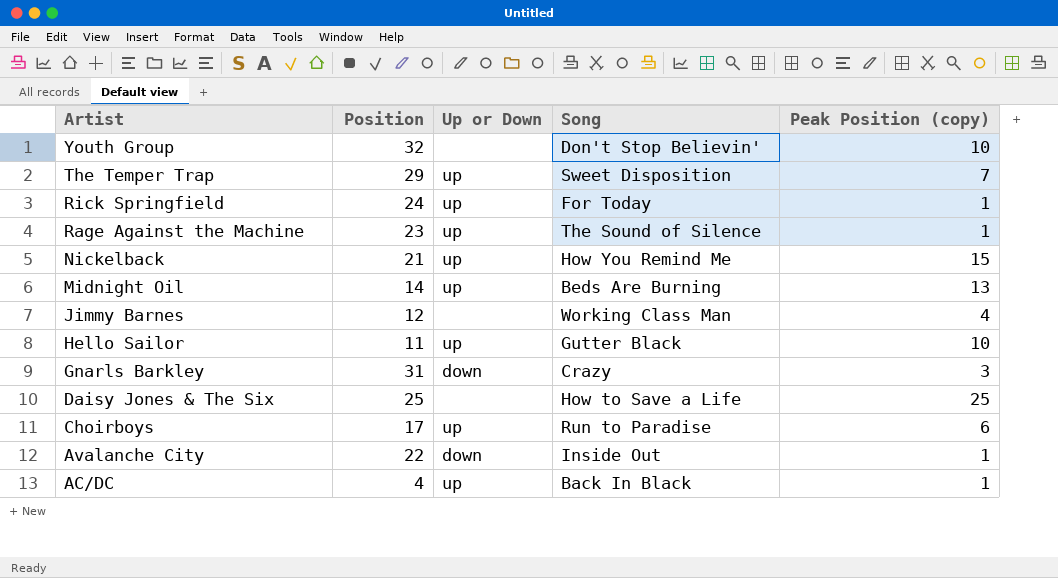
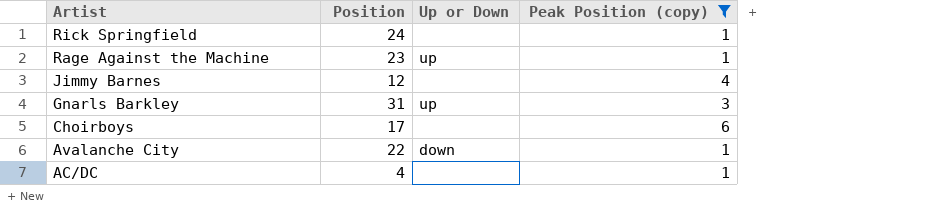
filter: none -> Peak Position (copy) <= 6
column Song | position: 4 -> none
Rick Springfield | Up or Down: up -> none
Gnarls Barkley | Up or Down: down -> up
Choirboys | Up or Down: up -> none
AC/DC | Up or Down: up -> none

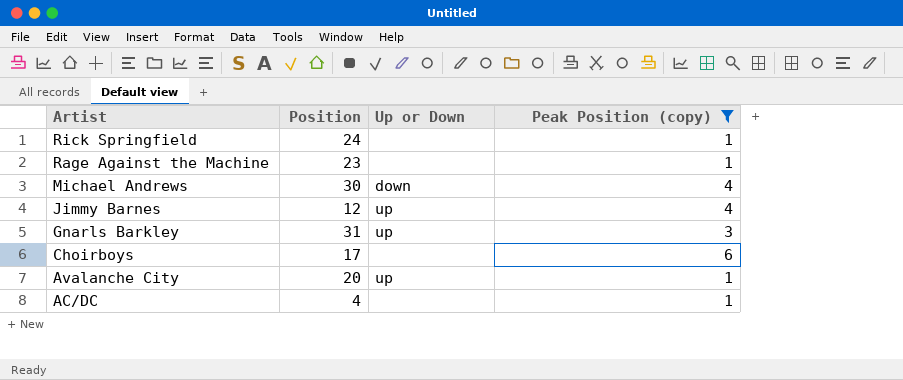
Rage Against the Machine | Up or Down: up -> none
row Michael Andrews: none -> 30 | down | 4
Jimmy Barnes | Up or Down: none -> up
Avalanche City | Position: 22 -> 20
Avalanche City | Up or Down: down -> up

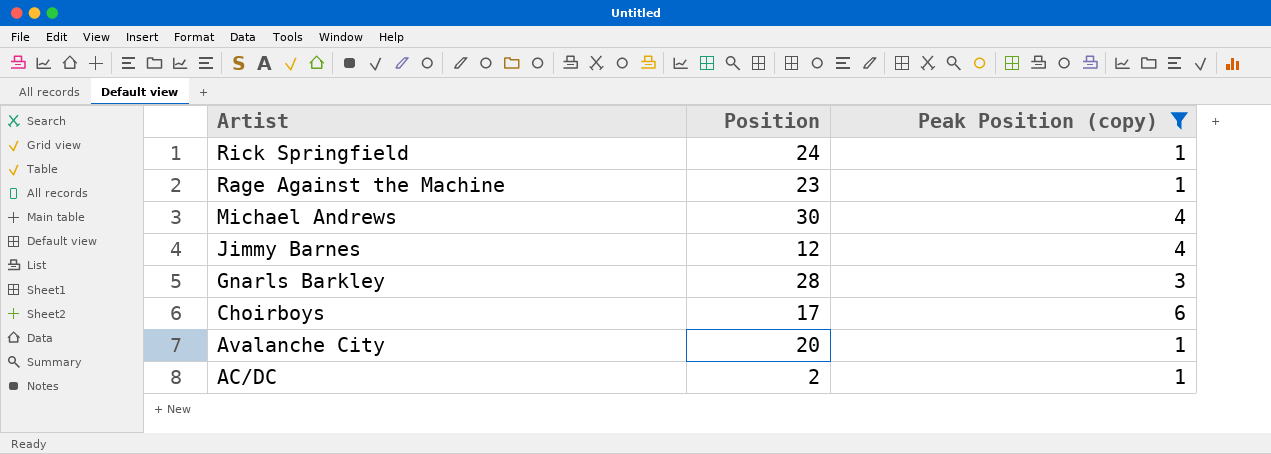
column Up or Down | position: 3 -> none
Gnarls Barkley | Position: 31 -> 28
AC/DC | Position: 4 -> 2

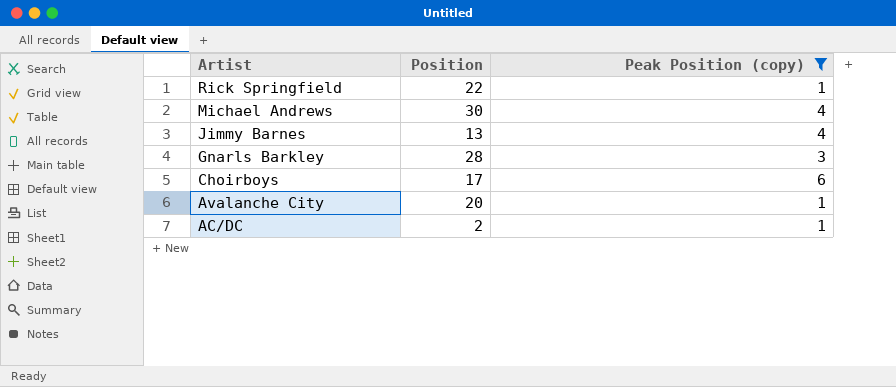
row Rage Against the Machine: 23 | 1 -> none
Rick Springfield | Position: 24 -> 22
Jimmy Barnes | Position: 12 -> 13

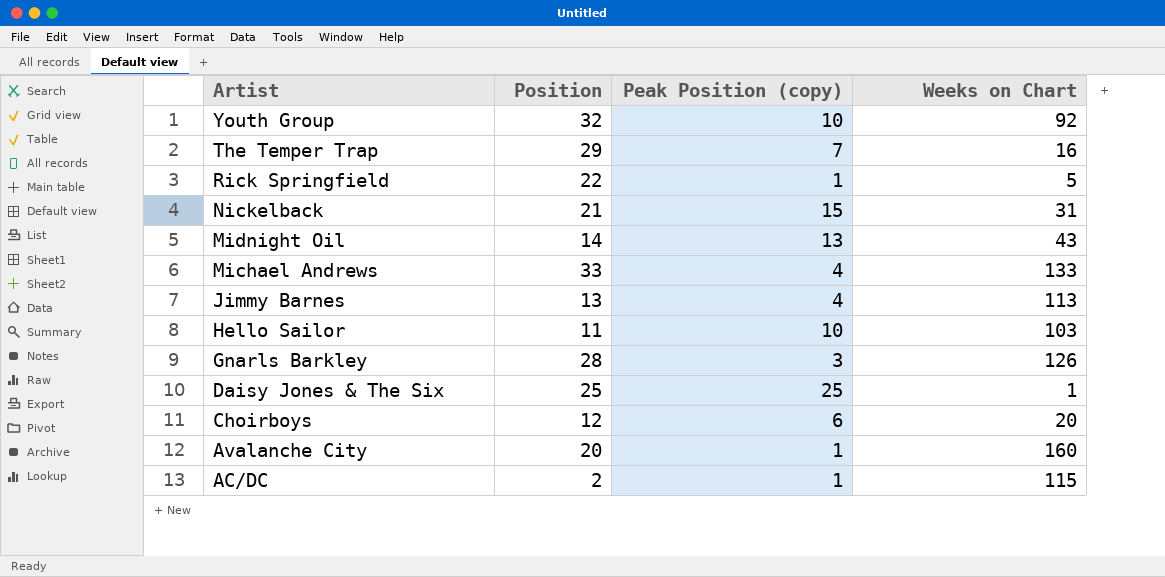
filter: Peak Position (copy) <= 6 -> none
column Weeks on Chart | position: none -> 4
Michael Andrews | Position: 30 -> 33
Choirboys | Position: 17 -> 12

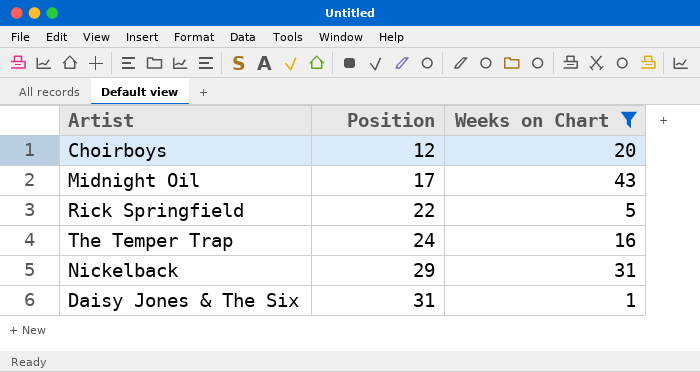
filter: none -> Weeks on Chart <= 43
row order: Artist descending -> Position ascending
column Peak Position (copy) | position: 3 -> none
Midnight Oil | Position: 14 -> 17
The Temper Trap | Position: 29 -> 24
Nickelback | Position: 21 -> 29
Daisy Jones & The Six | Position: 25 -> 31

